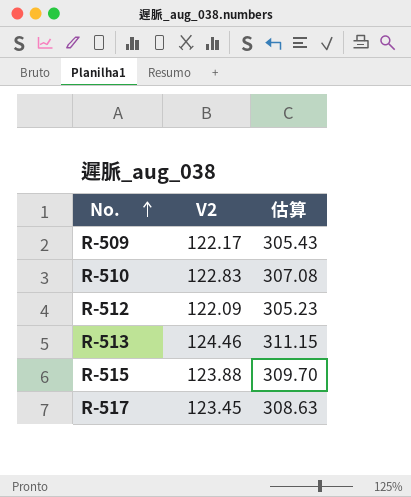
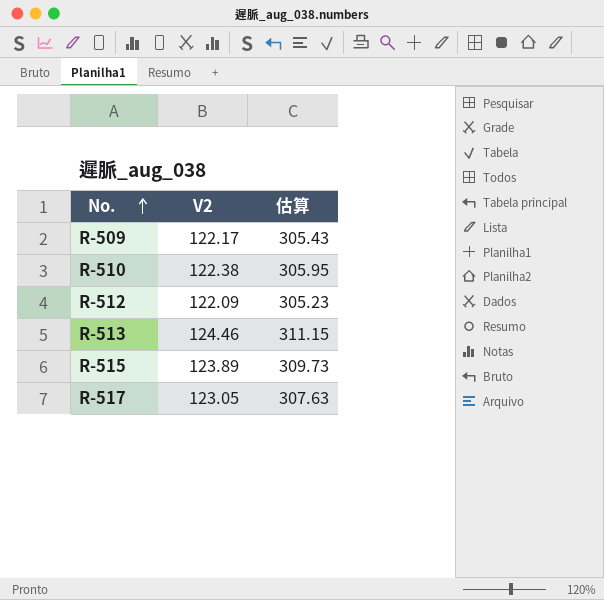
R-510 | V2: 122.83 -> 122.38
R-510 | 估算: 307.08 -> 305.95
R-515 | V2: 123.88 -> 123.89
R-515 | 估算: 309.70 -> 309.73
R-517 | V2: 123.45 -> 123.05
R-517 | 估算: 308.63 -> 307.63

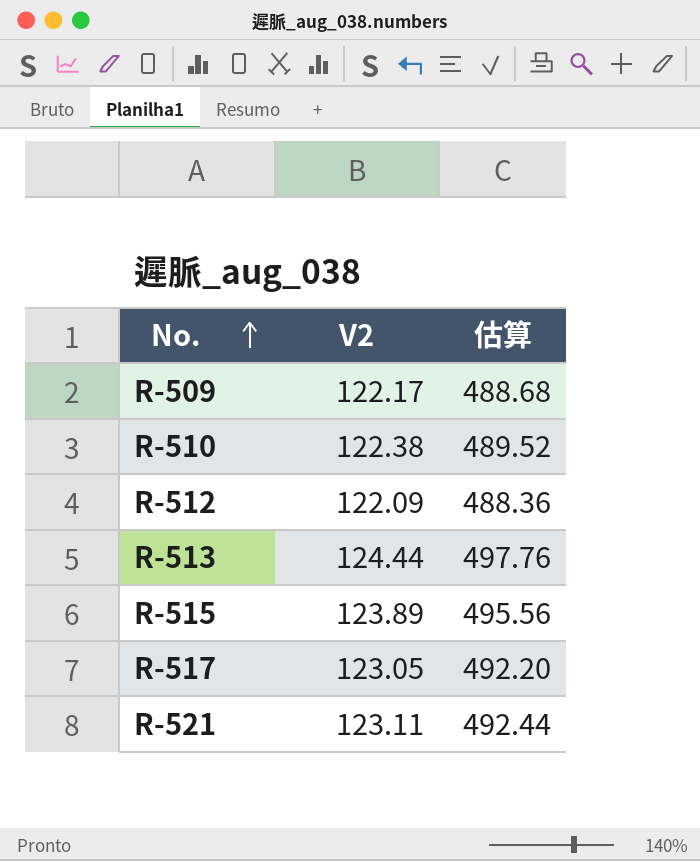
column 估算 | formula: [V2] * 2.5 -> [V2] * 4
R-513 | V2: 124.46 -> 124.44
row R-521: none -> 123.11 | 492.44

